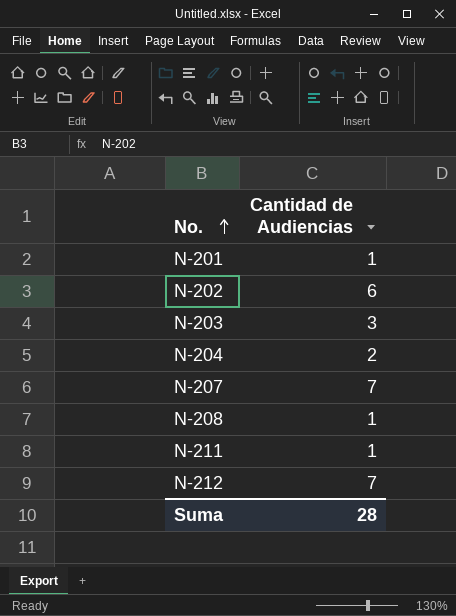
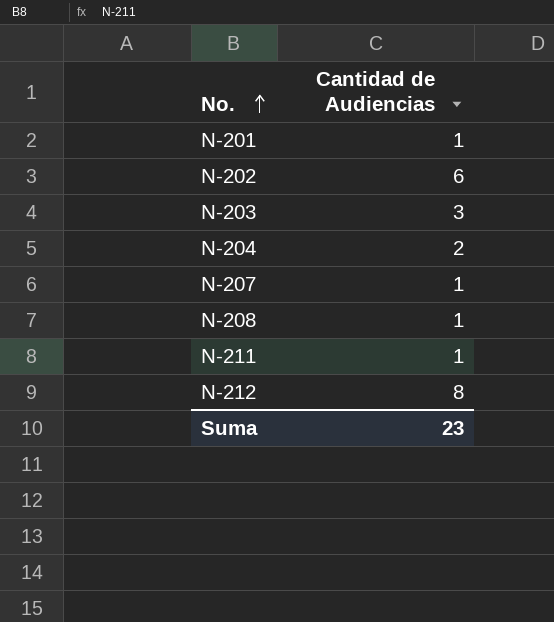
N-207 | Cantidad de Audiencias: 7 -> 1
N-212 | Cantidad de Audiencias: 7 -> 8
Suma | Cantidad de Audiencias: 28 -> 23

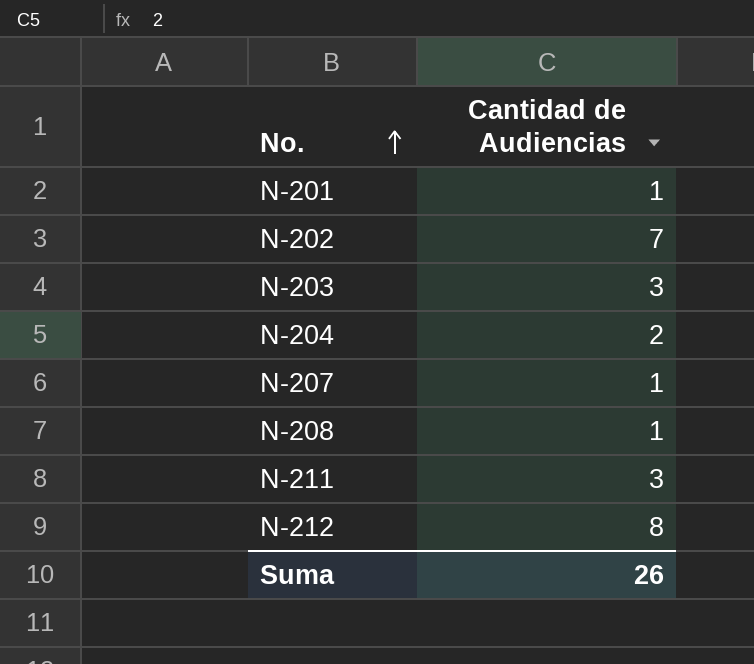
N-202 | Cantidad de Audiencias: 6 -> 7
N-211 | Cantidad de Audiencias: 1 -> 3
Suma | Cantidad de Audiencias: 23 -> 26

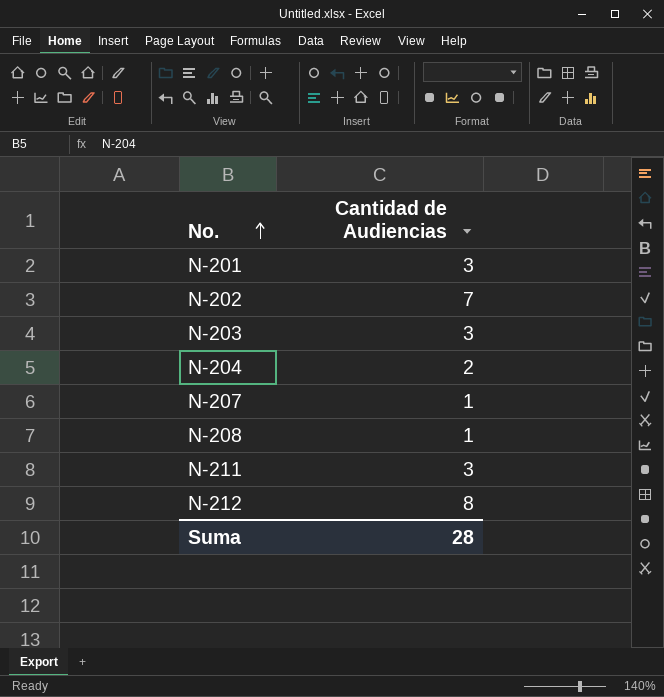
N-201 | Cantidad de Audiencias: 1 -> 3
Suma | Cantidad de Audiencias: 26 -> 28

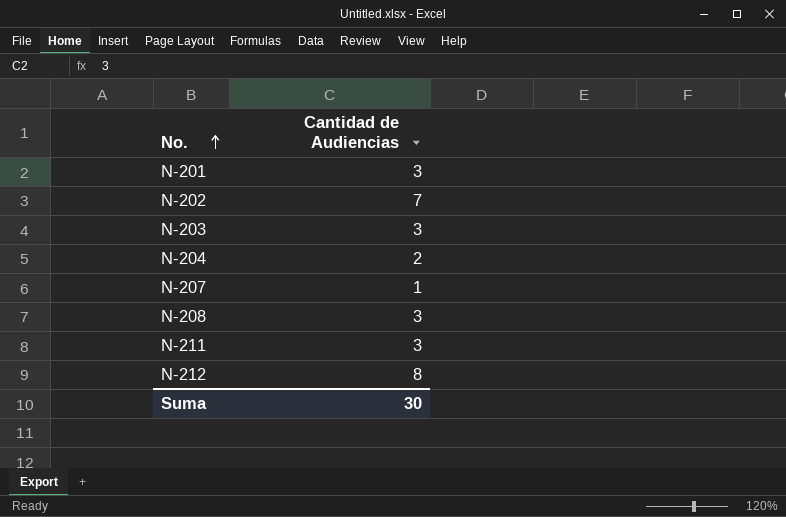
N-208 | Cantidad de Audiencias: 1 -> 3
Suma | Cantidad de Audiencias: 28 -> 30

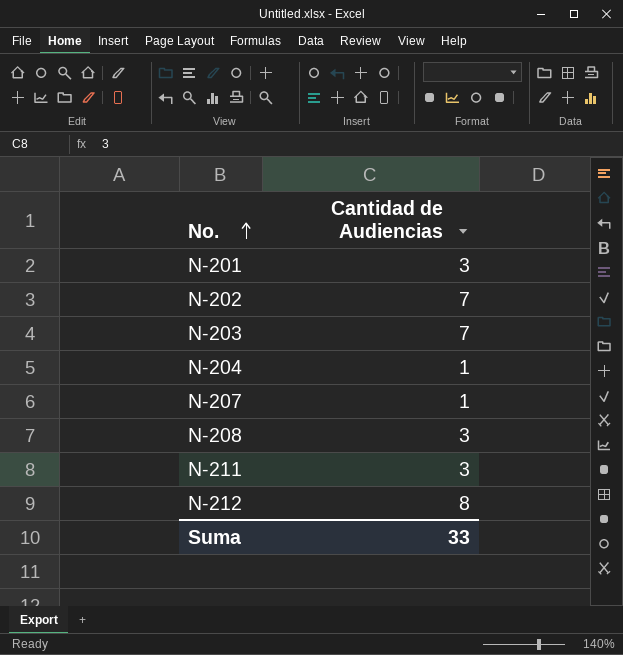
N-203 | Cantidad de Audiencias: 3 -> 7
N-204 | Cantidad de Audiencias: 2 -> 1
Suma | Cantidad de Audiencias: 30 -> 33

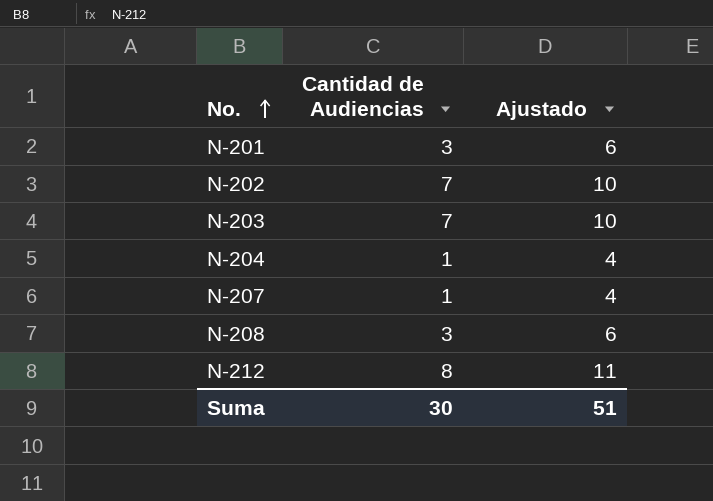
column Ajustado | formula: none -> [Cantidad de Audiencias] + 3
row N-211: 3 -> none
Suma | Cantidad de Audiencias: 33 -> 30

